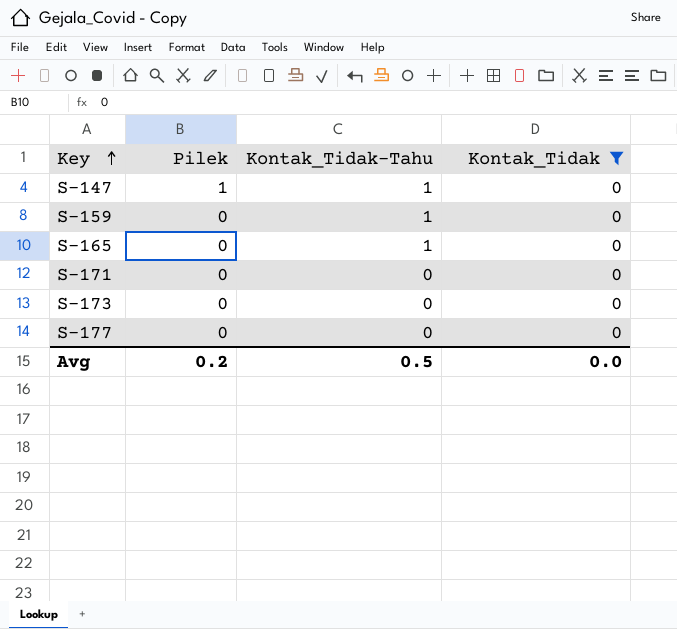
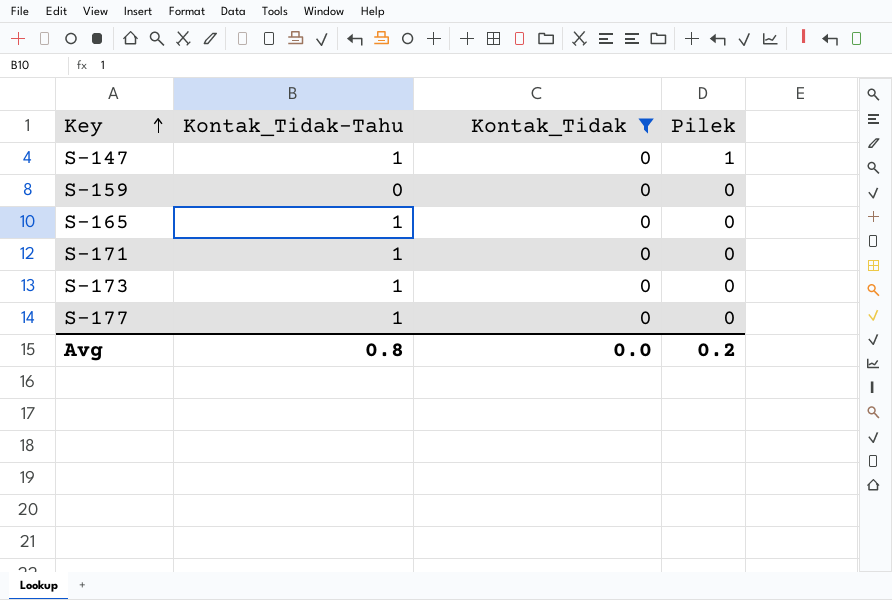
column Pilek | position: 2 -> 4
S-159 | Kontak_Tidak-Tahu: 1 -> 0
S-171 | Kontak_Tidak-Tahu: 0 -> 1
S-173 | Kontak_Tidak-Tahu: 0 -> 1
S-177 | Kontak_Tidak-Tahu: 0 -> 1
Avg | Kontak_Tidak-Tahu: 0.5 -> 0.8

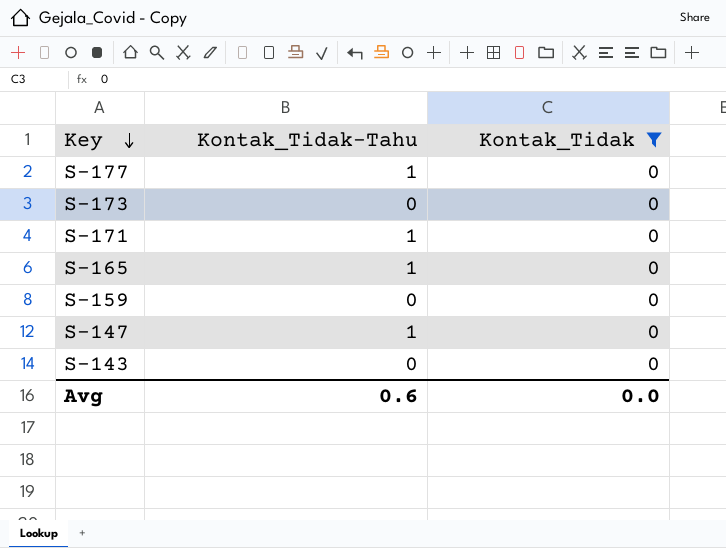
row order: Key ascending -> Key descending
column Pilek | position: 4 -> none
S-173 | Kontak_Tidak-Tahu: 1 -> 0
row S-143: none -> 0 | 0
Avg | Kontak_Tidak-Tahu: 0.8 -> 0.6

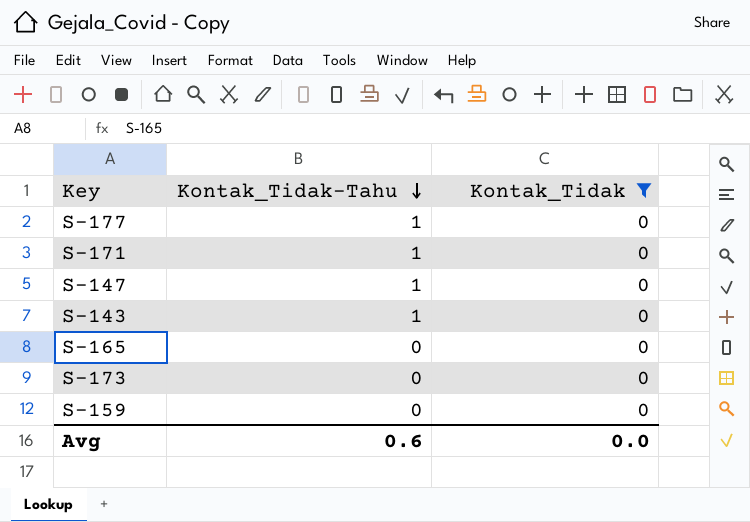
row order: Key descending -> Kontak_Tidak-Tahu descending
S-143 | Kontak_Tidak-Tahu: 0 -> 1
S-165 | Kontak_Tidak-Tahu: 1 -> 0

